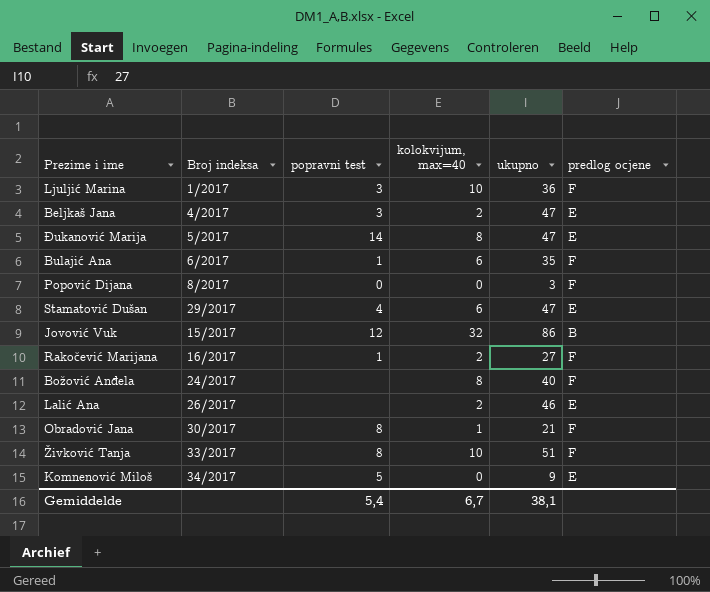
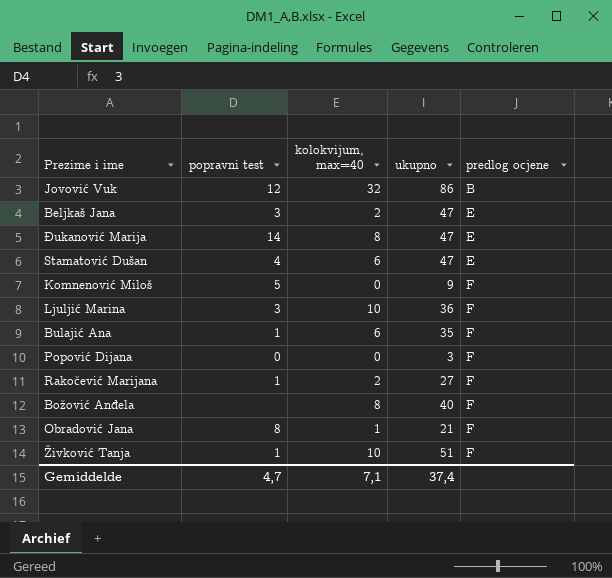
row order: none -> predlog ocjene ascending
column Broj indeksa | position: 2 -> none
row Lalić Ana: 26/2017 | none | 2 | 46 | E -> none
Komnenović Miloš | predlog ocjene: E -> F
Živković Tanja | popravni test: 8 -> 1
Gemiddelde | popravni test: 5,4 -> 4,7
Gemiddelde | kolokvijum, max=40: 6,7 -> 7,1
Gemiddelde | ukupno: 38,1 -> 37,4

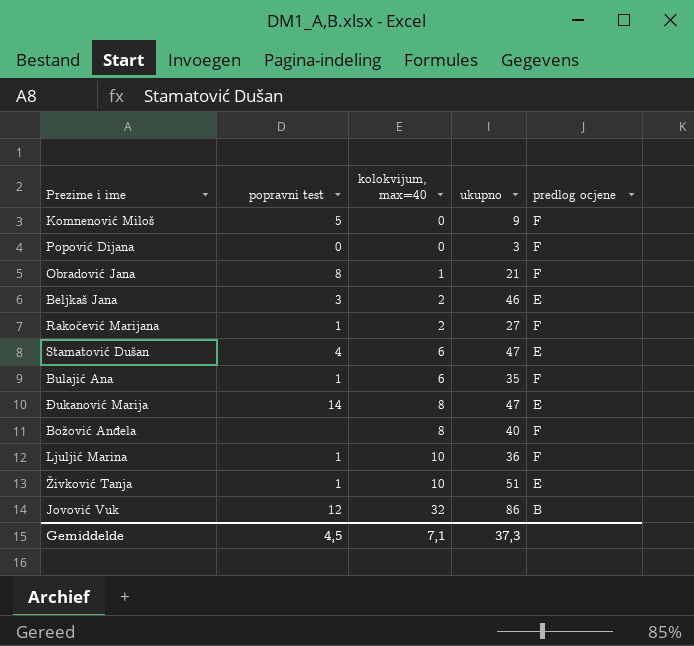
row order: predlog ocjene ascending -> kolokvijum, max=40 ascending
Beljkaš Jana | ukupno: 47 -> 46
Ljuljić Marina | popravni test: 3 -> 1
Živković Tanja | predlog ocjene: F -> E
Gemiddelde | popravni test: 4,7 -> 4,5
Gemiddelde | ukupno: 37,4 -> 37,3

